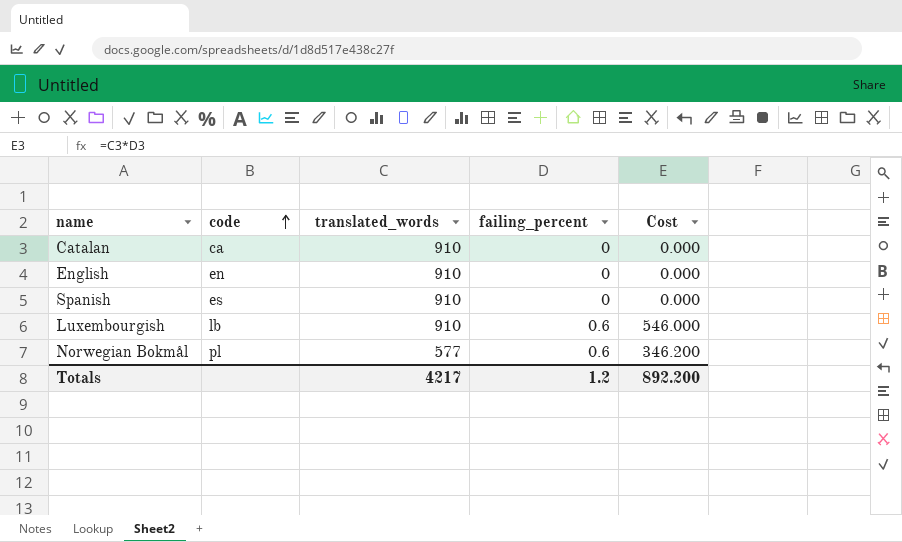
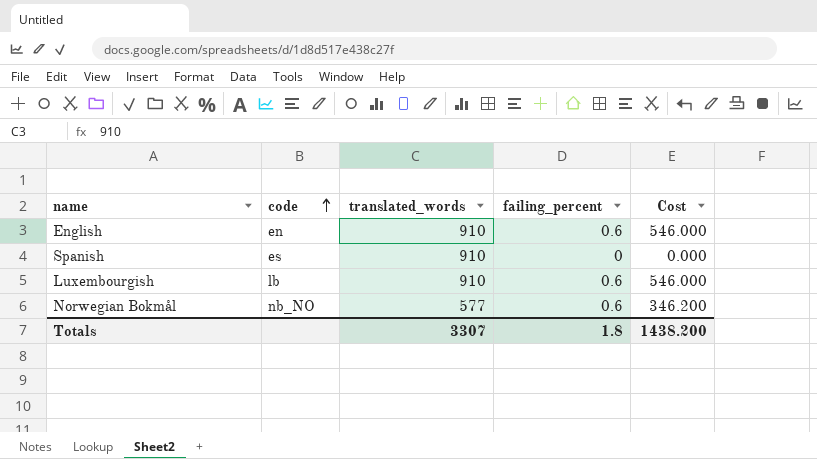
row Catalan: ca | 910 | 0 | 0.000 -> none
English | failing_percent: 0 -> 0.6
English | Cost: 0.000 -> 546.000
Norwegian Bokmål | code: pl -> nb_NO
Totals | translated_words: 4217 -> 3307
Totals | failing_percent: 1.2 -> 1.8
Totals | Cost: 892.200 -> 1438.200

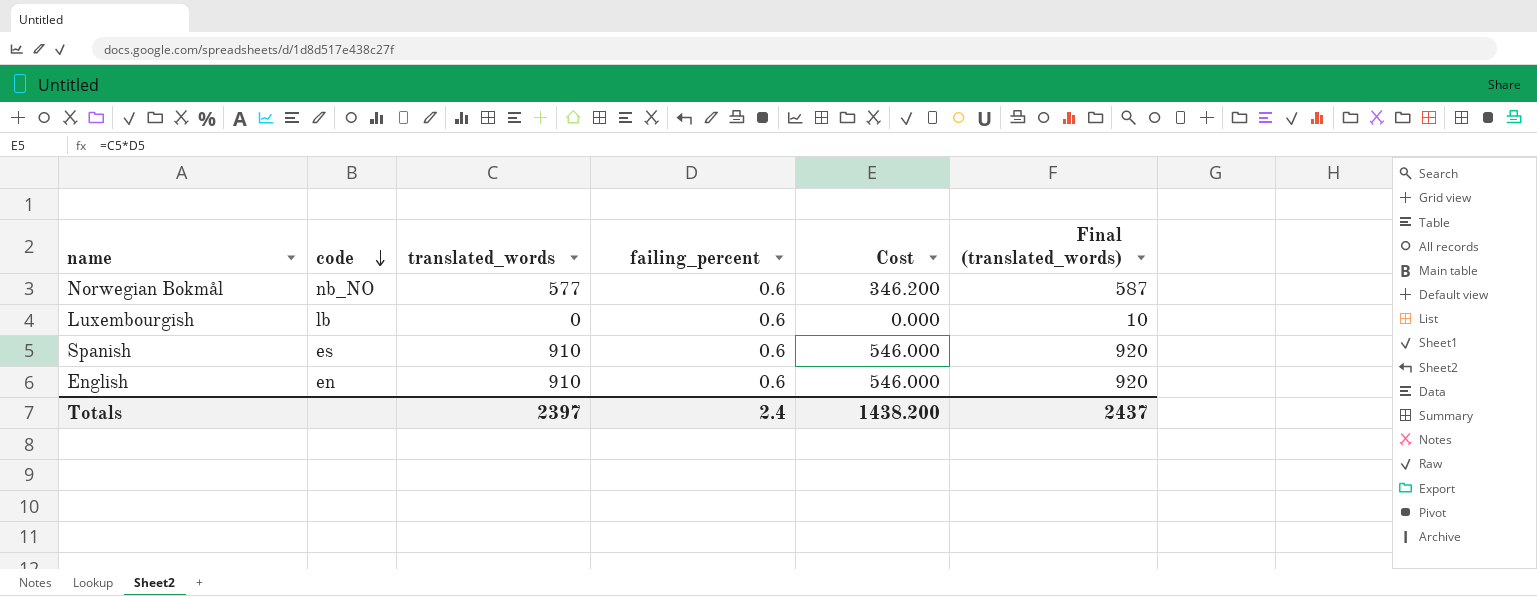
row order: code ascending -> code descending
column Final (translated_words) | formula: none -> [translated_words] + 10
Luxembourgish | translated_words: 910 -> 0
Luxembourgish | Cost: 546.000 -> 0.000
Spanish | failing_percent: 0 -> 0.6
Spanish | Cost: 0.000 -> 546.000
Totals | translated_words: 3307 -> 2397
Totals | failing_percent: 1.8 -> 2.4

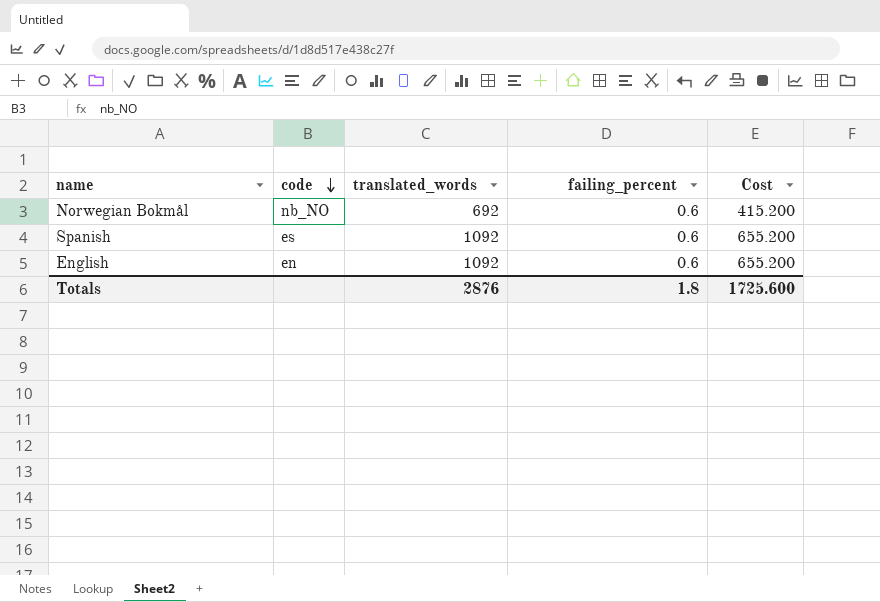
column Final (translated_words) | formula: [translated_words] + 10 -> none
row Luxembourgish: lb | 0 | 0.6 | 0.000 | 10 -> none
Norwegian Bokmål | translated_words: 577 -> 692
Norwegian Bokmål | Cost: 346.200 -> 415.200
Spanish | translated_words: 910 -> 1092
Spanish | Cost: 546.000 -> 655.200
English | translated_words: 910 -> 1092
English | Cost: 546.000 -> 655.200
Totals | translated_words: 2397 -> 2876
Totals | failing_percent: 2.4 -> 1.8
Totals | Cost: 1438.200 -> 1725.600

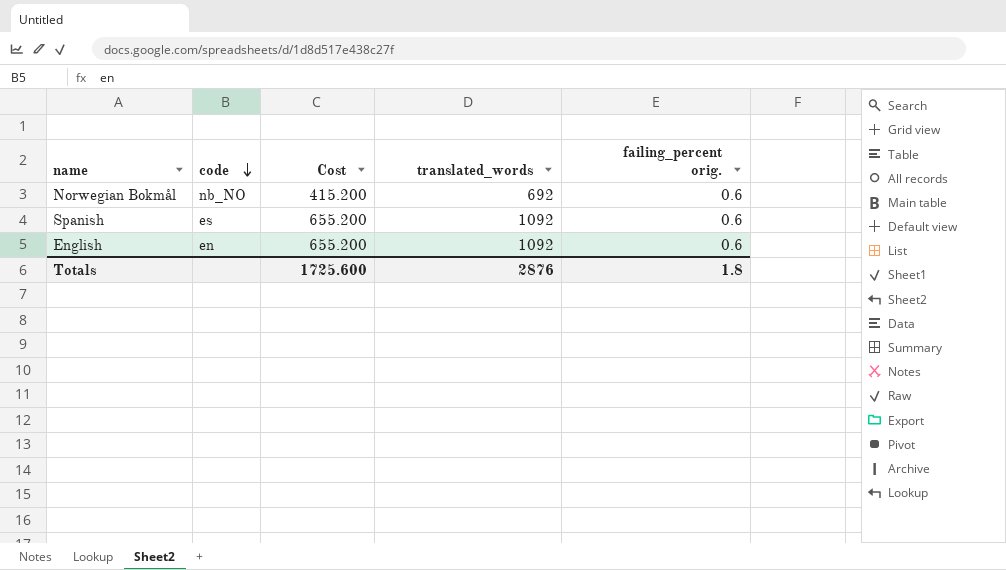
column Cost | position: 5 -> 3
column name: failing_percent -> failing_percent orig.

